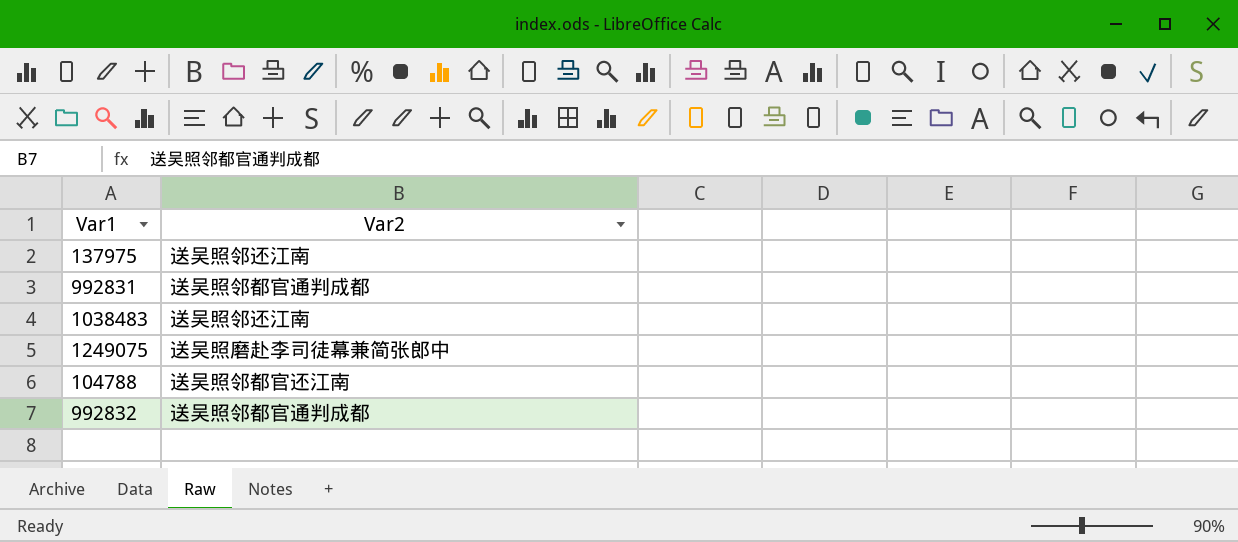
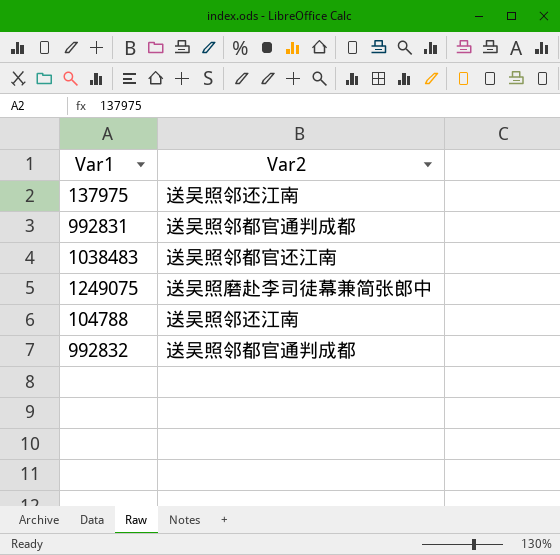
1038483 | Var2: 送吴照邻还江南 -> 送吴照邻都官还江南
104788 | Var2: 送吴照邻都官还江南 -> 送吴照邻还江南

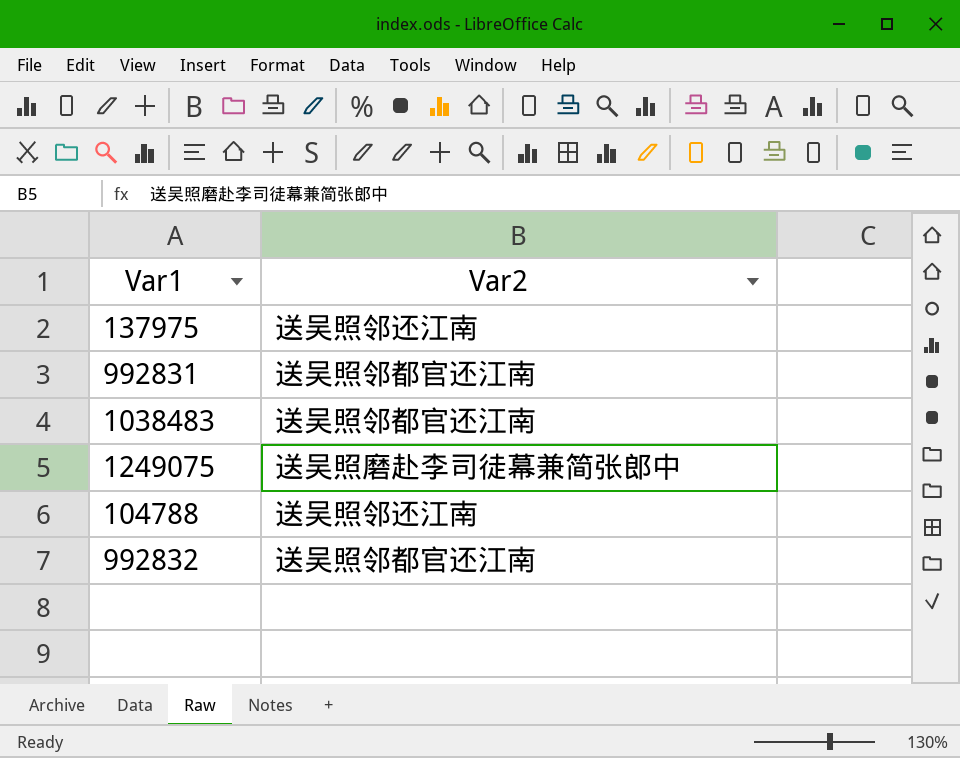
992831 | Var2: 送吴照邻都官通判成都 -> 送吴照邻都官还江南
992832 | Var2: 送吴照邻都官通判成都 -> 送吴照邻都官还江南

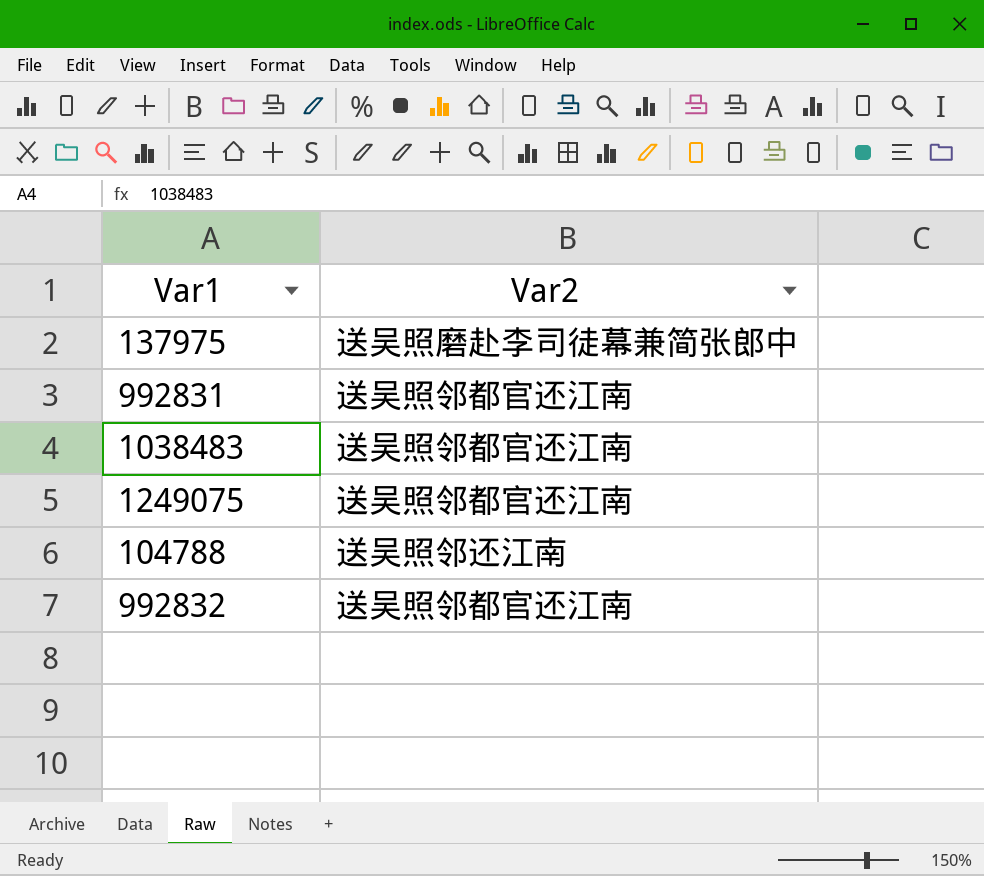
137975 | Var2: 送吴照邻还江南 -> 送吴照磨赴李司徒幕兼简张郎中
1249075 | Var2: 送吴照磨赴李司徒幕兼简张郎中 -> 送吴照邻都官还江南

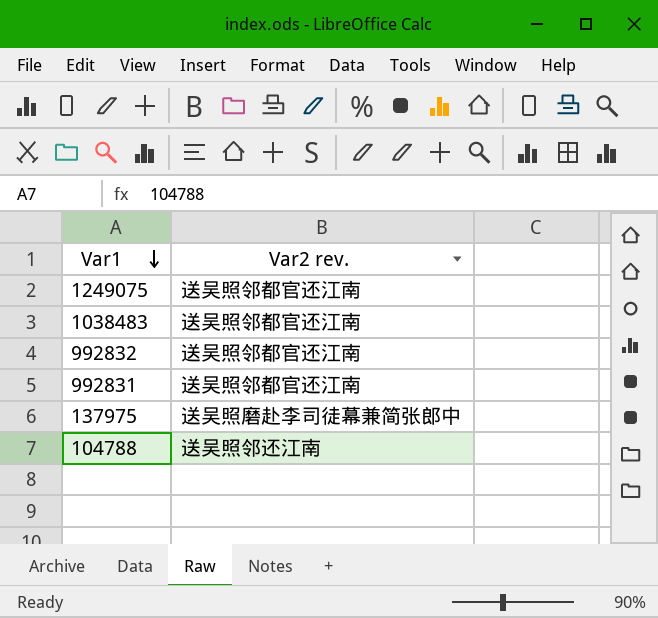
row order: none -> Var1 descending
column name: Var2 -> Var2 rev.

